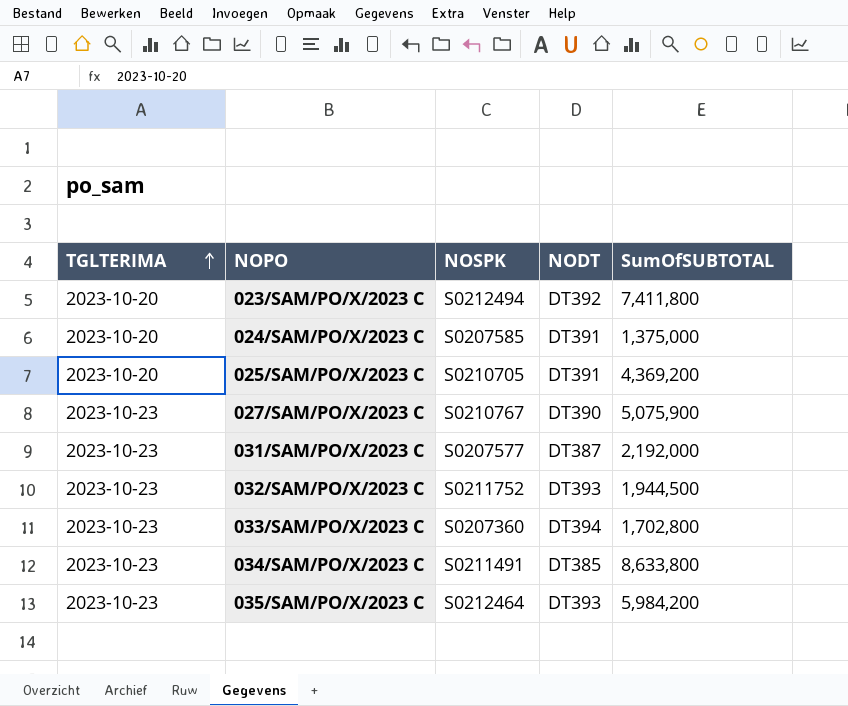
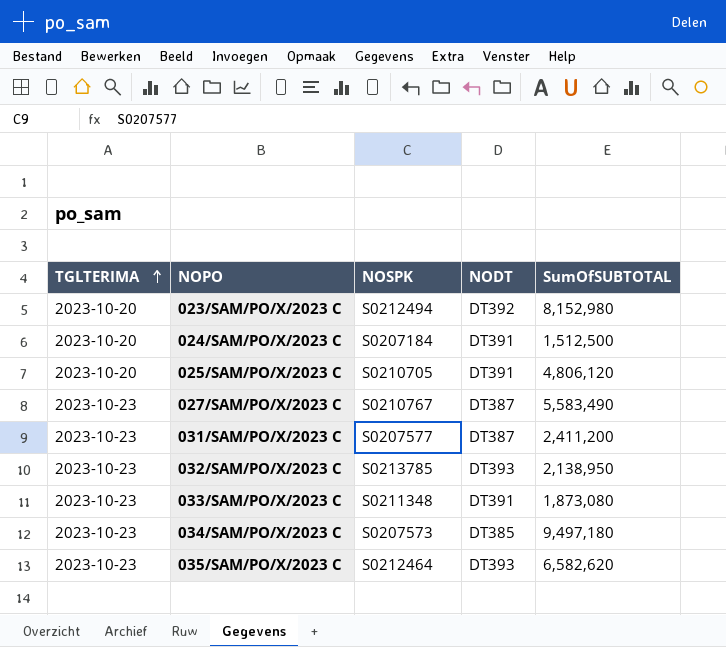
023/SAM/PO/X/2023 C | SumOfSUBTOTAL: 7,411,800 -> 8,152,980
024/SAM/PO/X/2023 C | NOSPK: S0207585 -> S0207184
024/SAM/PO/X/2023 C | SumOfSUBTOTAL: 1,375,000 -> 1,512,500
025/SAM/PO/X/2023 C | SumOfSUBTOTAL: 4,369,200 -> 4,806,120
027/SAM/PO/X/2023 C | NODT: DT390 -> DT387
027/SAM/PO/X/2023 C | SumOfSUBTOTAL: 5,075,900 -> 5,583,490
031/SAM/PO/X/2023 C | SumOfSUBTOTAL: 2,192,000 -> 2,411,200
032/SAM/PO/X/2023 C | NOSPK: S0211752 -> S0213785
032/SAM/PO/X/2023 C | SumOfSUBTOTAL: 1,944,500 -> 2,138,950
033/SAM/PO/X/2023 C | NOSPK: S0207360 -> S0211348
033/SAM/PO/X/2023 C | NODT: DT394 -> DT391
033/SAM/PO/X/2023 C | SumOfSUBTOTAL: 1,702,800 -> 1,873,080
034/SAM/PO/X/2023 C | NOSPK: S0211491 -> S0207573
034/SAM/PO/X/2023 C | SumOfSUBTOTAL: 8,633,800 -> 9,497,180
035/SAM/PO/X/2023 C | SumOfSUBTOTAL: 5,984,200 -> 6,582,620

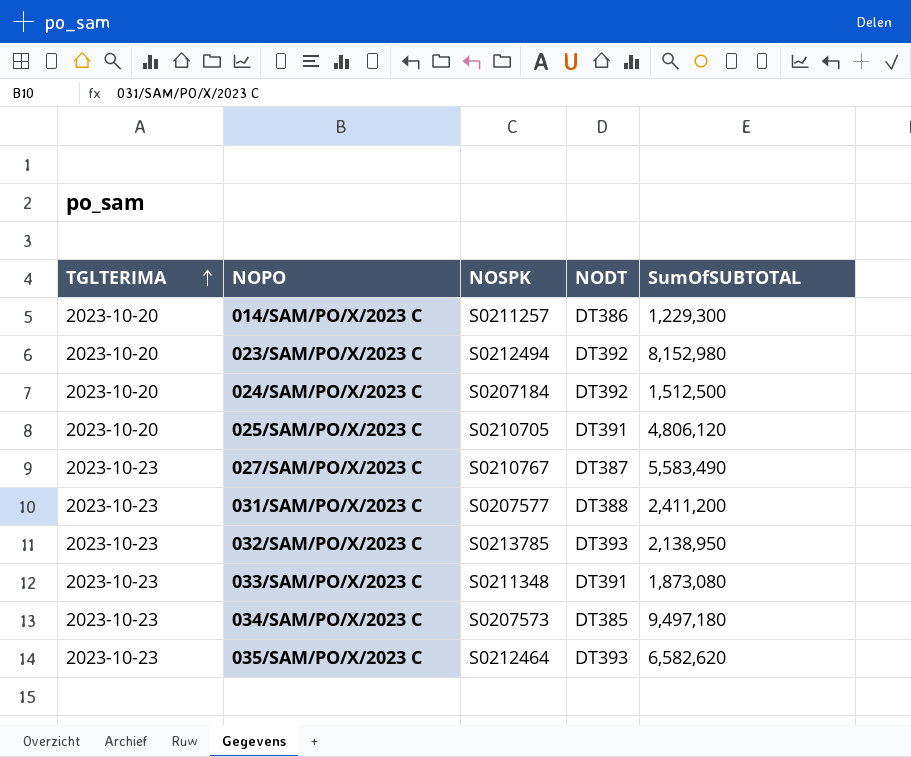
row 014/SAM/PO/X/2023 C: none -> 2023-10-20 | S0211257 | DT386 | 1,229,300
024/SAM/PO/X/2023 C | NODT: DT391 -> DT392
031/SAM/PO/X/2023 C | NODT: DT387 -> DT388

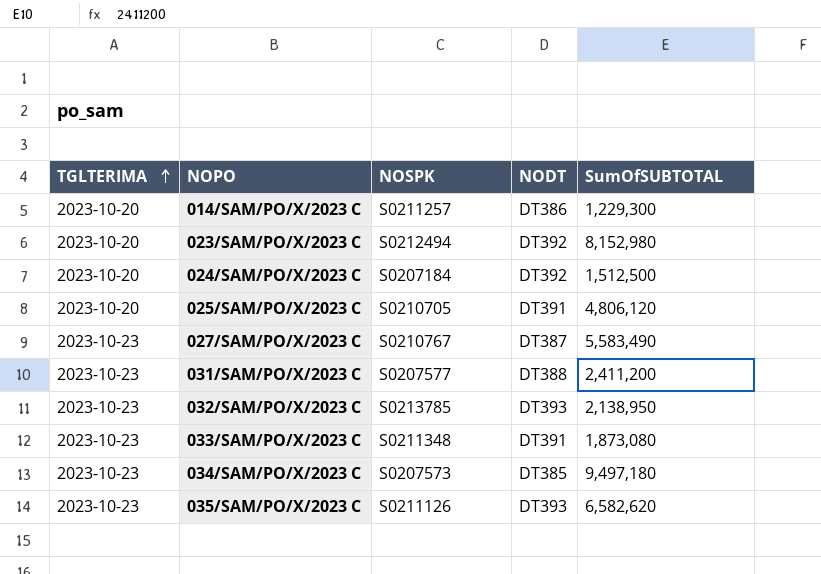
035/SAM/PO/X/2023 C | NOSPK: S0212464 -> S0211126

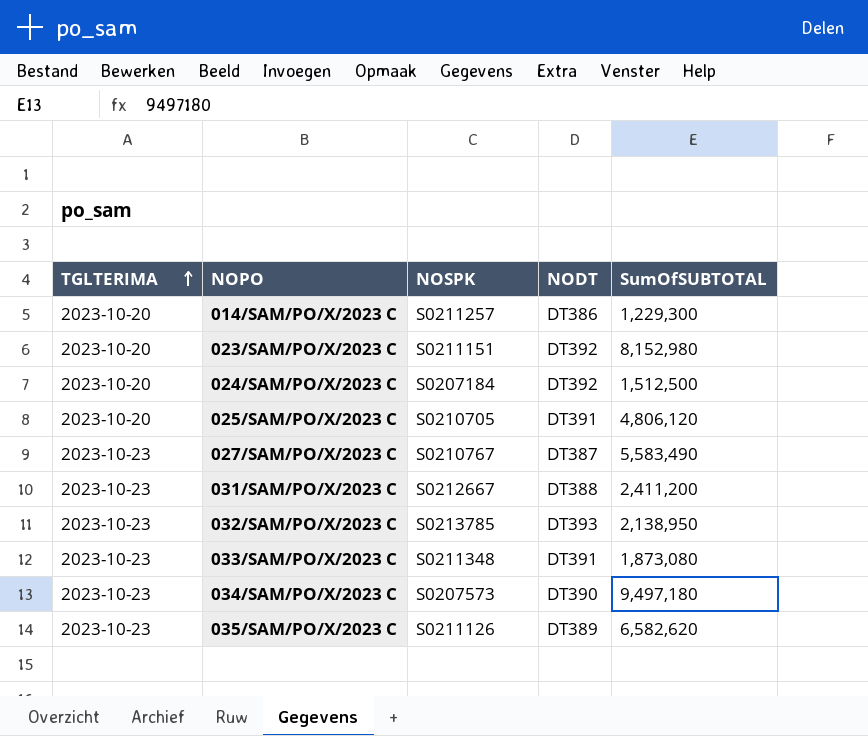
023/SAM/PO/X/2023 C | NOSPK: S0212494 -> S0211151
031/SAM/PO/X/2023 C | NOSPK: S0207577 -> S0212667
034/SAM/PO/X/2023 C | NODT: DT385 -> DT390
035/SAM/PO/X/2023 C | NODT: DT393 -> DT389

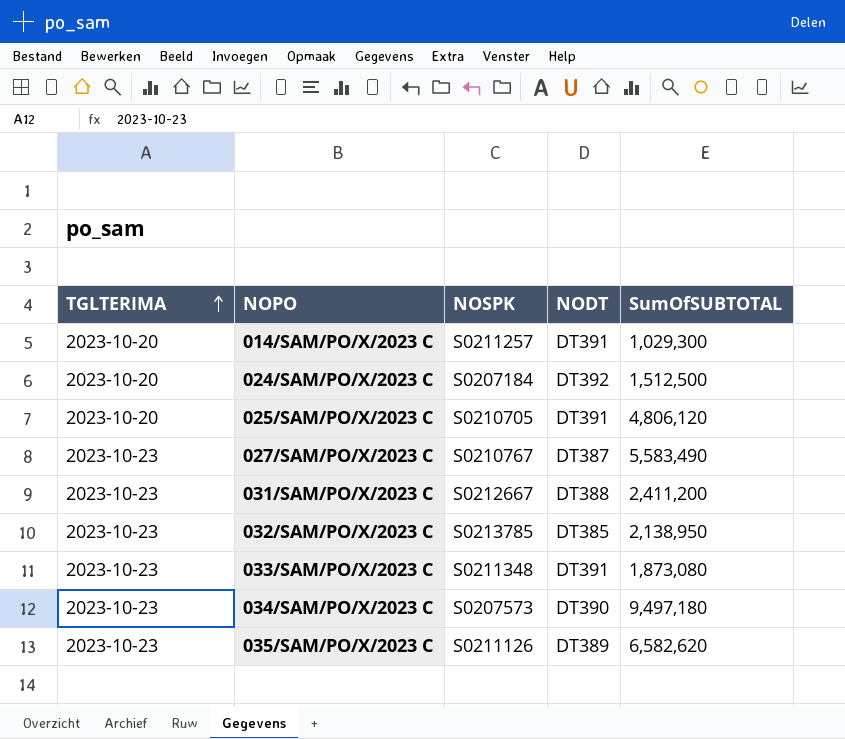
row 023/SAM/PO/X/2023 C: 2023-10-20 | S0211151 | DT392 | 8,152,980 -> none
014/SAM/PO/X/2023 C | NODT: DT386 -> DT391
014/SAM/PO/X/2023 C | SumOfSUBTOTAL: 1,229,300 -> 1,029,300
032/SAM/PO/X/2023 C | NODT: DT393 -> DT385

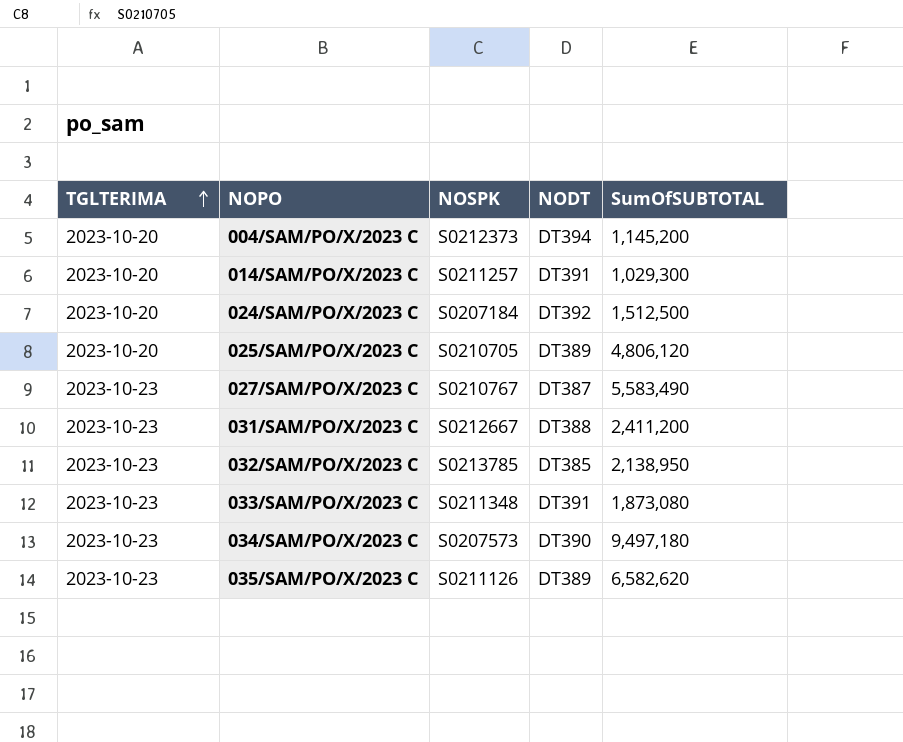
row 004/SAM/PO/X/2023 C: none -> 2023-10-20 | S0212373 | DT394 | 1,145,200
025/SAM/PO/X/2023 C | NODT: DT391 -> DT389

